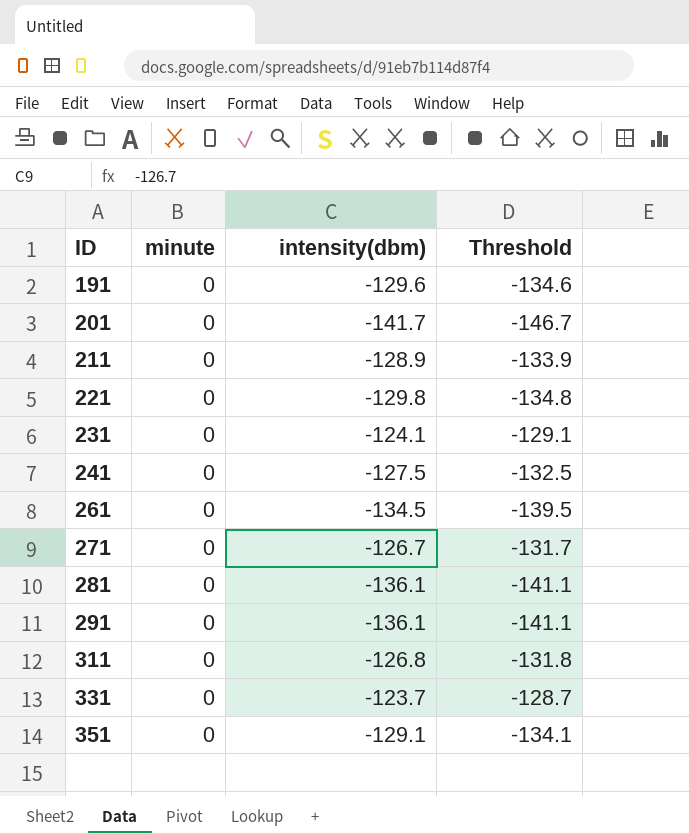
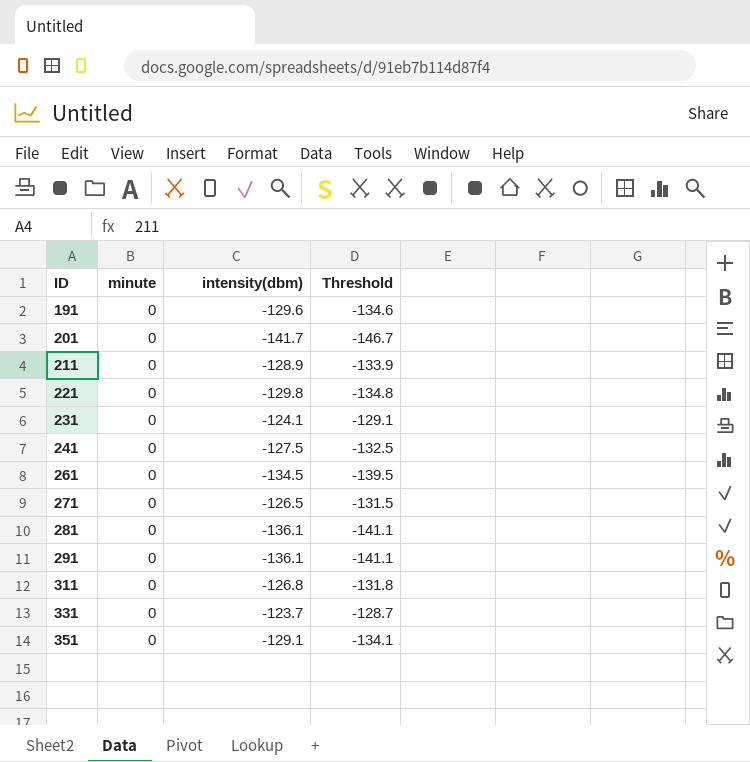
271 | intensity(dbm): -126.7 -> -126.5
271 | Threshold: -131.7 -> -131.5

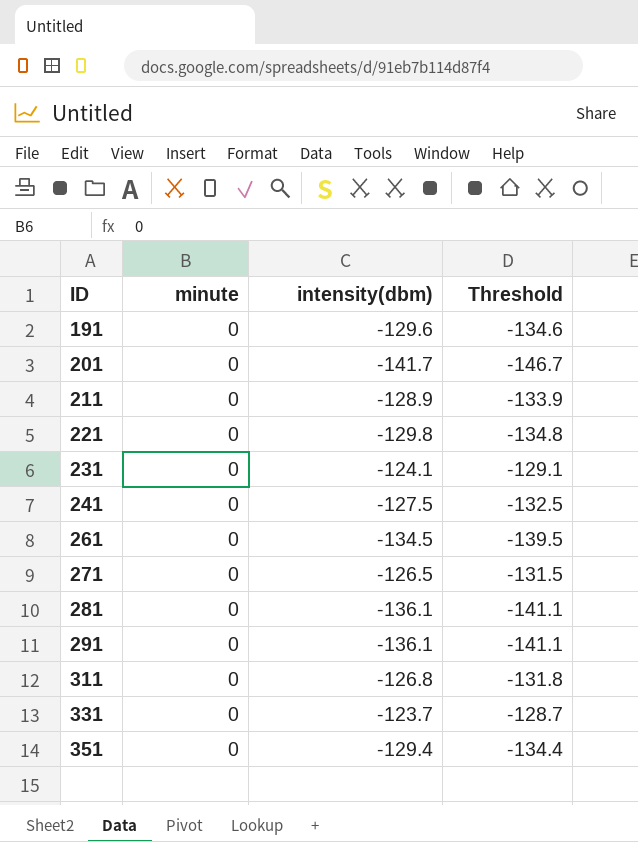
351 | intensity(dbm): -129.1 -> -129.4
351 | Threshold: -134.1 -> -134.4

